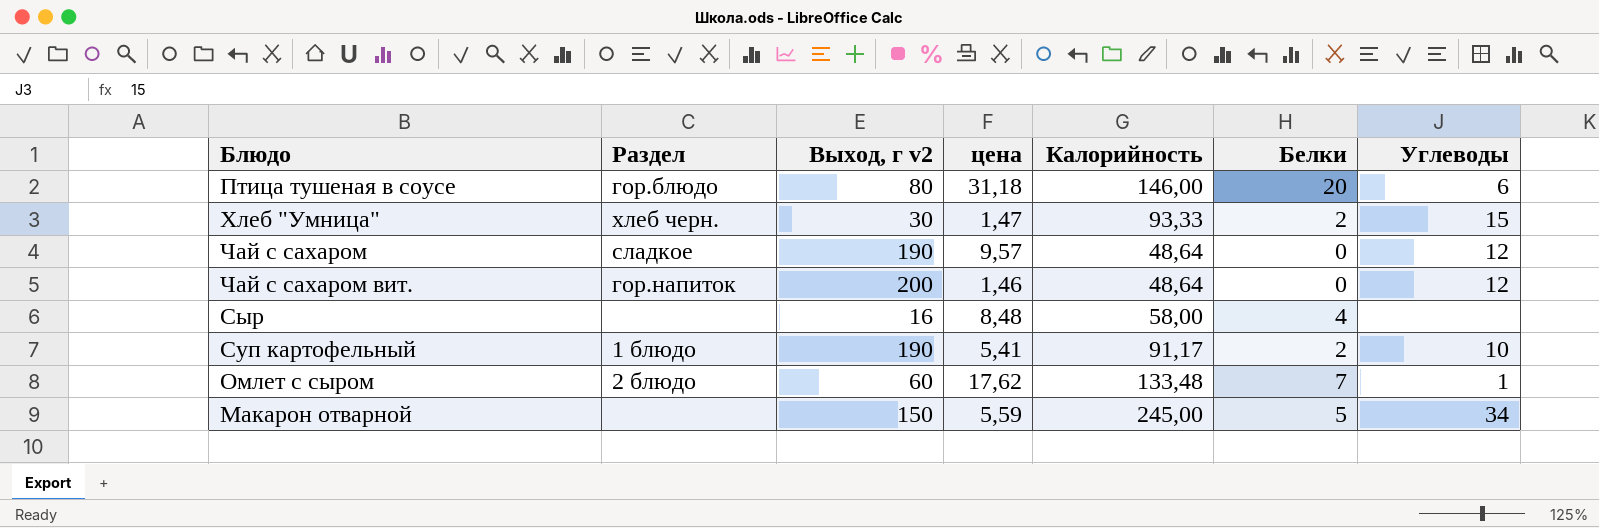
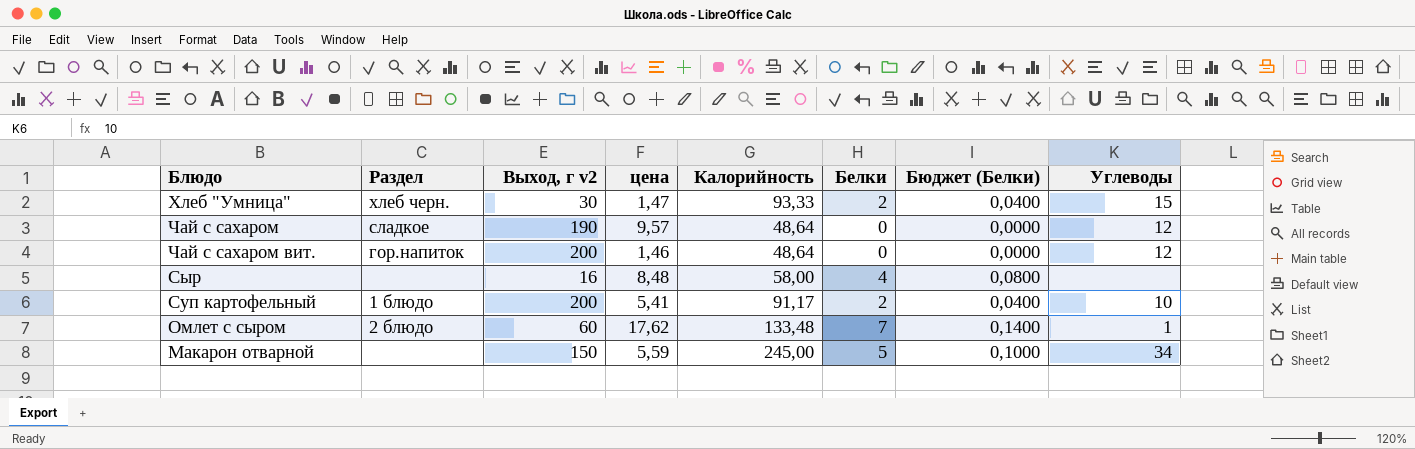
column Бюджет (Белки) | formula: none -> [Белки] * 0,02
row Птица тушеная в соусе: гор.блюдо | 80 | 31,18 | 146,00 | 20 | 6 -> none
Суп картофельный | Выход, г v2: 190 -> 200

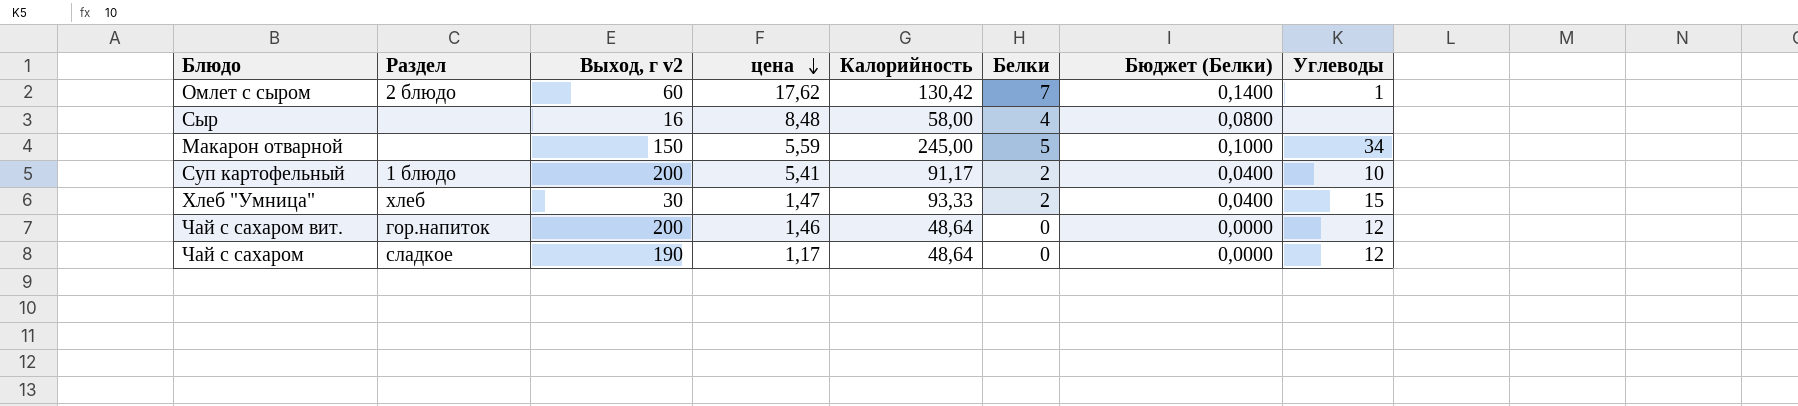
row order: none -> цена descending
Омлет с сыром | Калорийность: 133,48 -> 130,42
Хлеб "Умница" | Раздел: хлеб черн. -> хлеб
Чай с сахаром | цена: 9,57 -> 1,17

